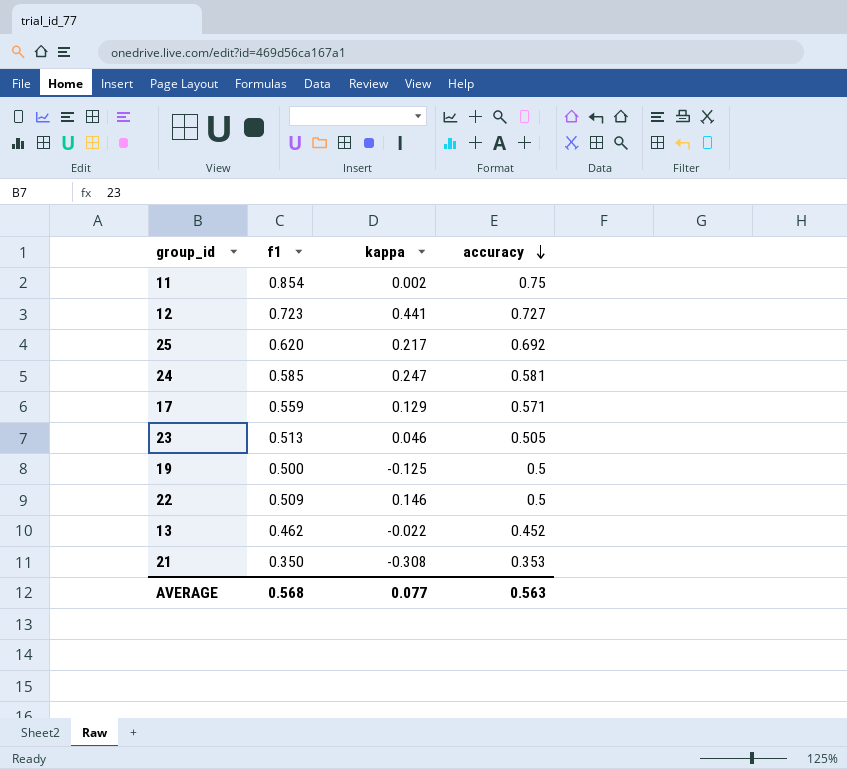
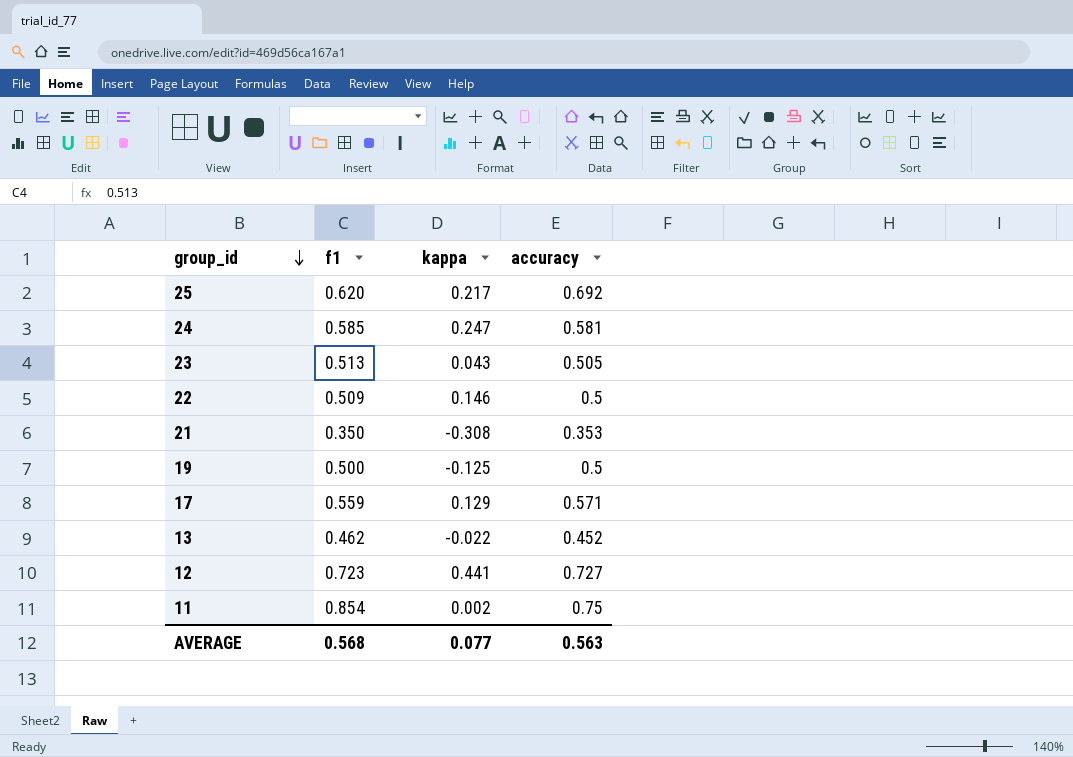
row order: accuracy descending -> group_id descending
23 | kappa: 0.046 -> 0.043

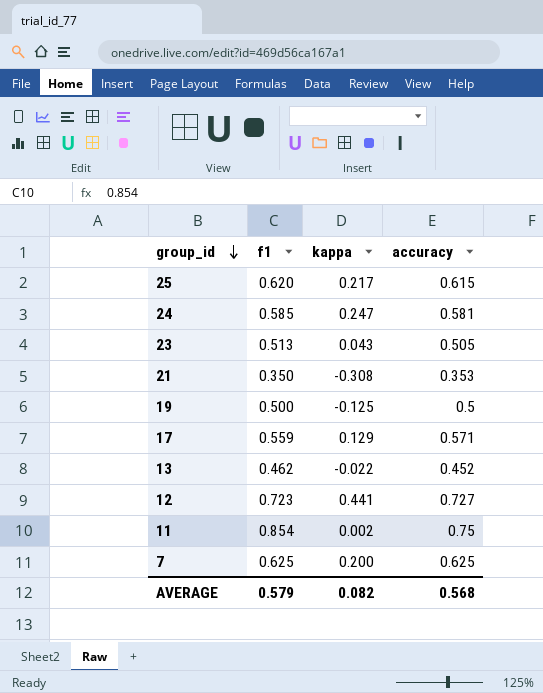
row 22: 0.509 | 0.146 | 0.5 -> none
25 | accuracy: 0.692 -> 0.615
row 7: none -> 0.625 | 0.200 | 0.625
AVERAGE | f1: 0.568 -> 0.579
AVERAGE | kappa: 0.077 -> 0.082
AVERAGE | accuracy: 0.563 -> 0.568

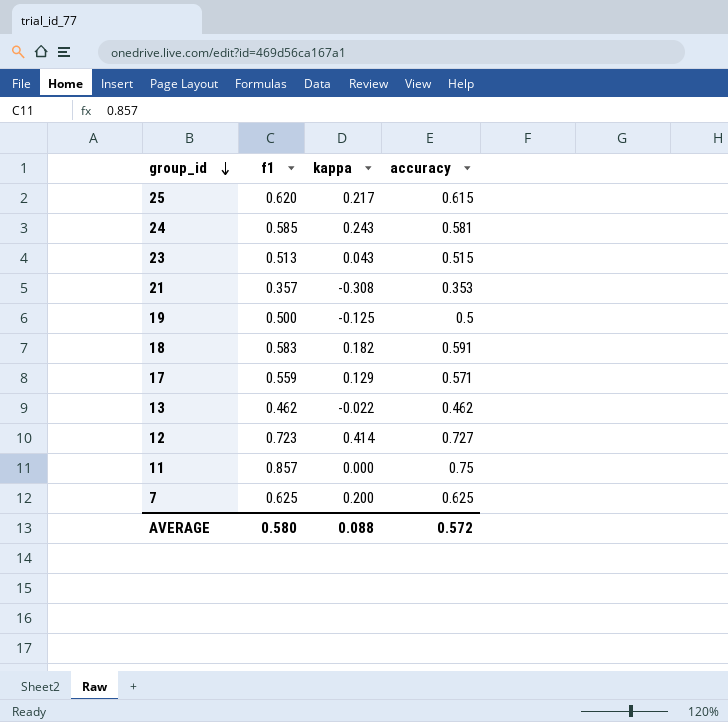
24 | kappa: 0.247 -> 0.243
23 | accuracy: 0.505 -> 0.515
21 | f1: 0.350 -> 0.357
row 18: none -> 0.583 | 0.182 | 0.591
13 | accuracy: 0.452 -> 0.462
12 | kappa: 0.441 -> 0.414
11 | f1: 0.854 -> 0.857
11 | kappa: 0.002 -> 0.000
AVERAGE | f1: 0.579 -> 0.580
AVERAGE | kappa: 0.082 -> 0.088
AVERAGE | accuracy: 0.568 -> 0.572

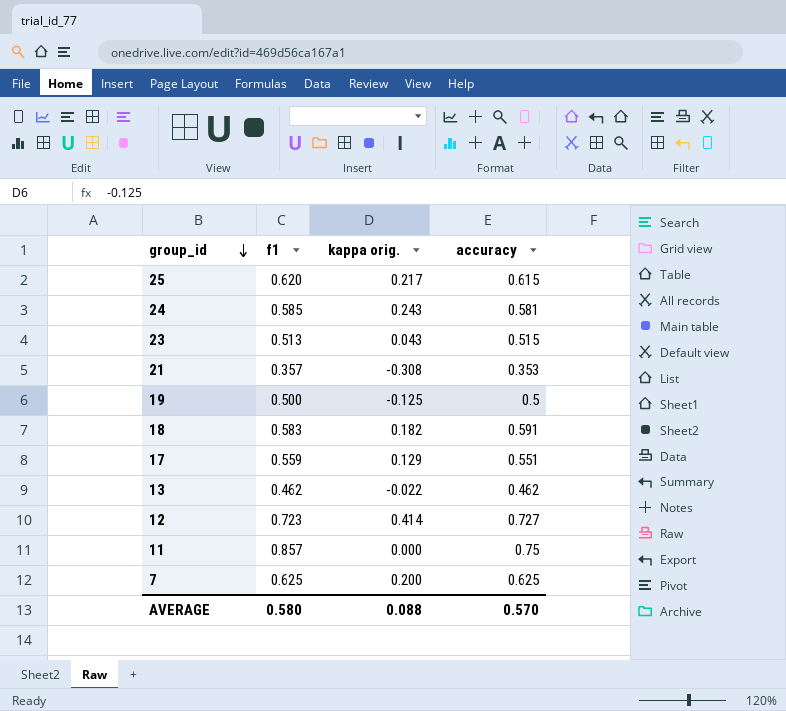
column name: kappa -> kappa orig.
17 | accuracy: 0.571 -> 0.551
AVERAGE | accuracy: 0.572 -> 0.570

